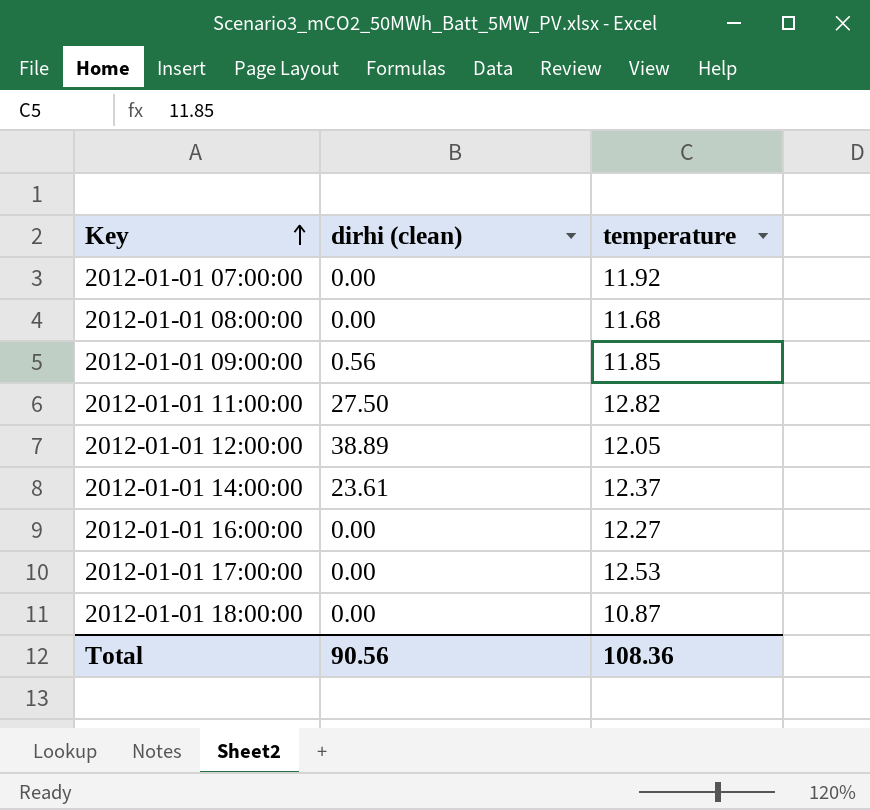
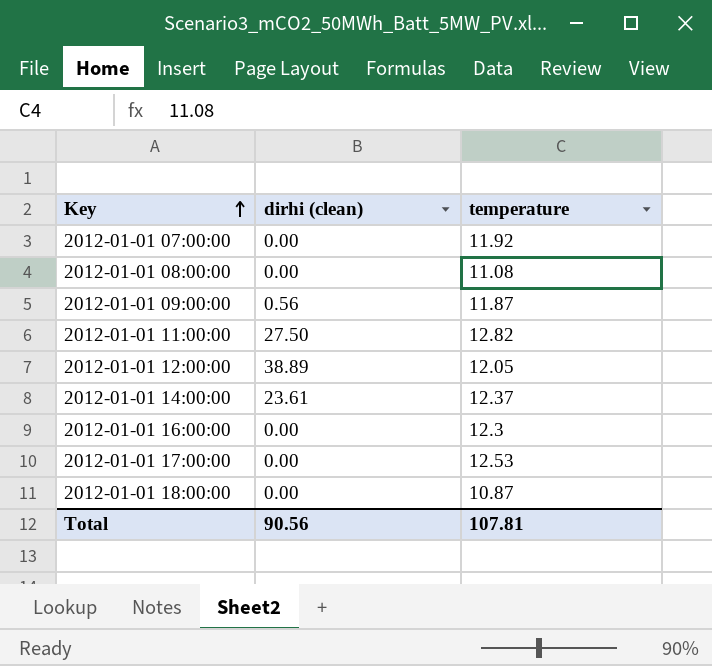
2012-01-01 08:00:00 | temperature: 11.68 -> 11.08
2012-01-01 09:00:00 | temperature: 11.85 -> 11.87
2012-01-01 16:00:00 | temperature: 12.27 -> 12.3
Total | temperature: 108.36 -> 107.81

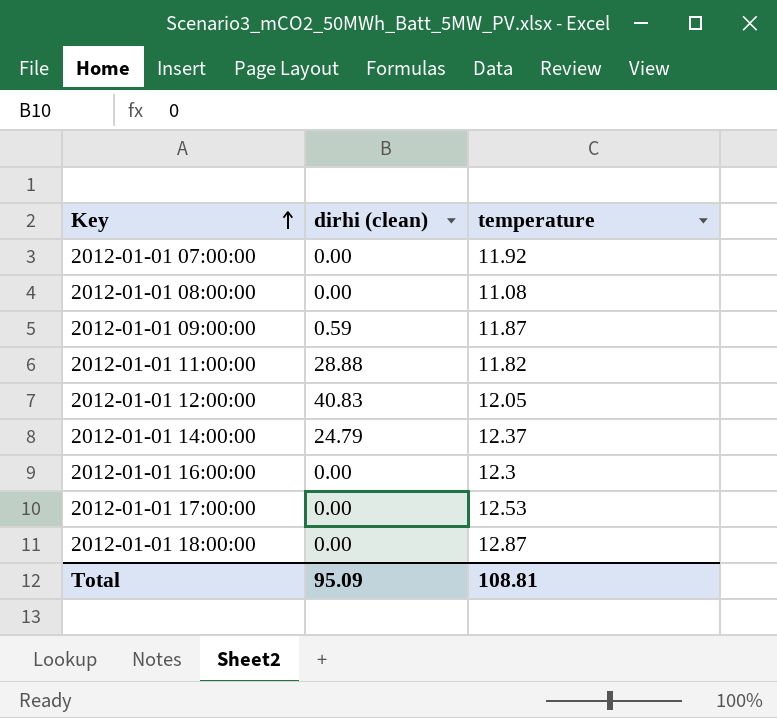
2012-01-01 09:00:00 | dirhi (clean): 0.56 -> 0.59
2012-01-01 11:00:00 | dirhi (clean): 27.50 -> 28.88
2012-01-01 11:00:00 | temperature: 12.82 -> 11.82
2012-01-01 12:00:00 | dirhi (clean): 38.89 -> 40.83
2012-01-01 14:00:00 | dirhi (clean): 23.61 -> 24.79
2012-01-01 18:00:00 | temperature: 10.87 -> 12.87
Total | dirhi (clean): 90.56 -> 95.09
Total | temperature: 107.81 -> 108.81

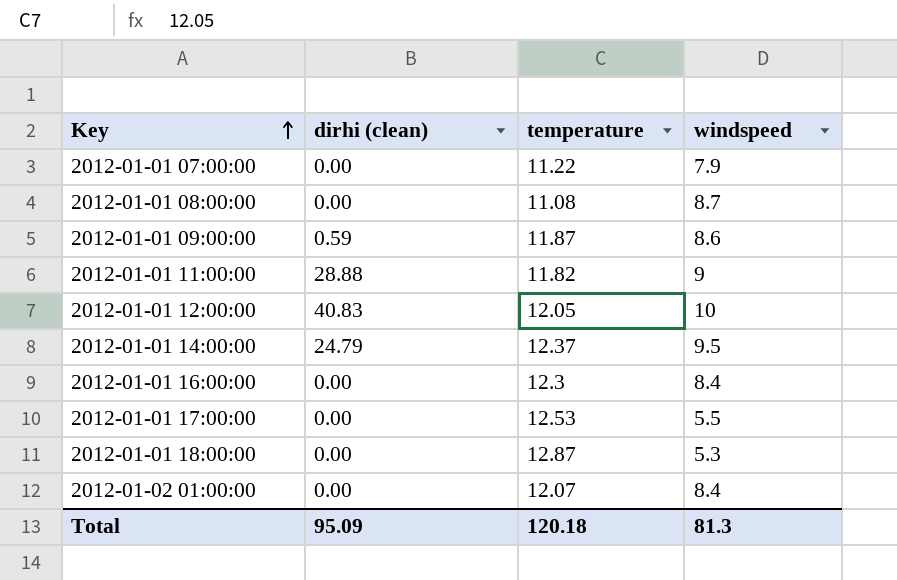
column windspeed | position: none -> 4
2012-01-01 07:00:00 | temperature: 11.92 -> 11.22
row 2012-01-02 01:00:00: none -> 0.00 | 12.07 | 8.4
Total | temperature: 108.81 -> 120.18

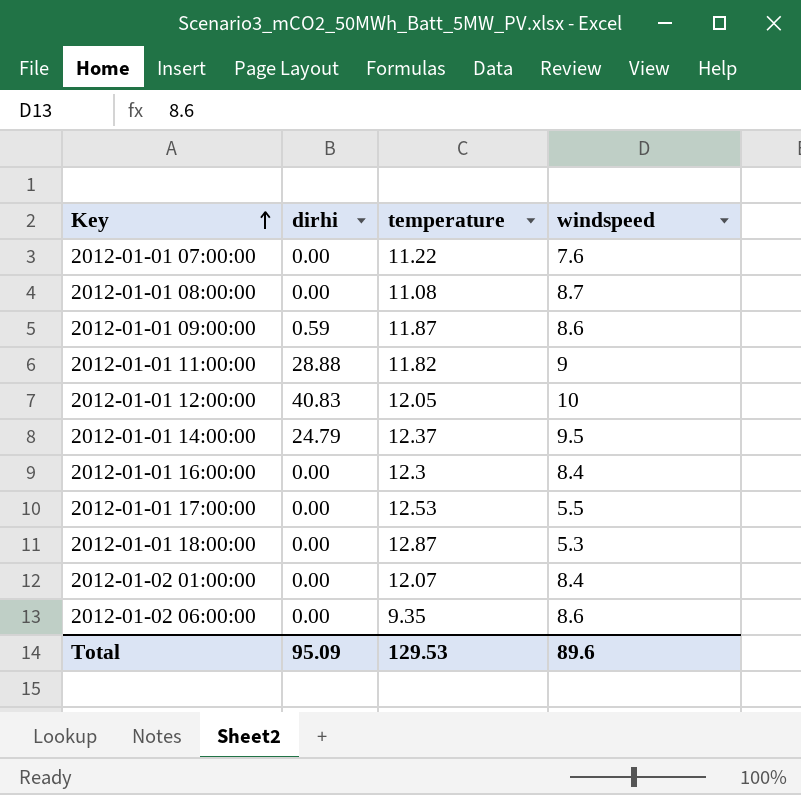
column name: dirhi (clean) -> dirhi
2012-01-01 07:00:00 | windspeed: 7.9 -> 7.6
row 2012-01-02 06:00:00: none -> 0.00 | 9.35 | 8.6
Total | temperature: 120.18 -> 129.53
Total | windspeed: 81.3 -> 89.6

